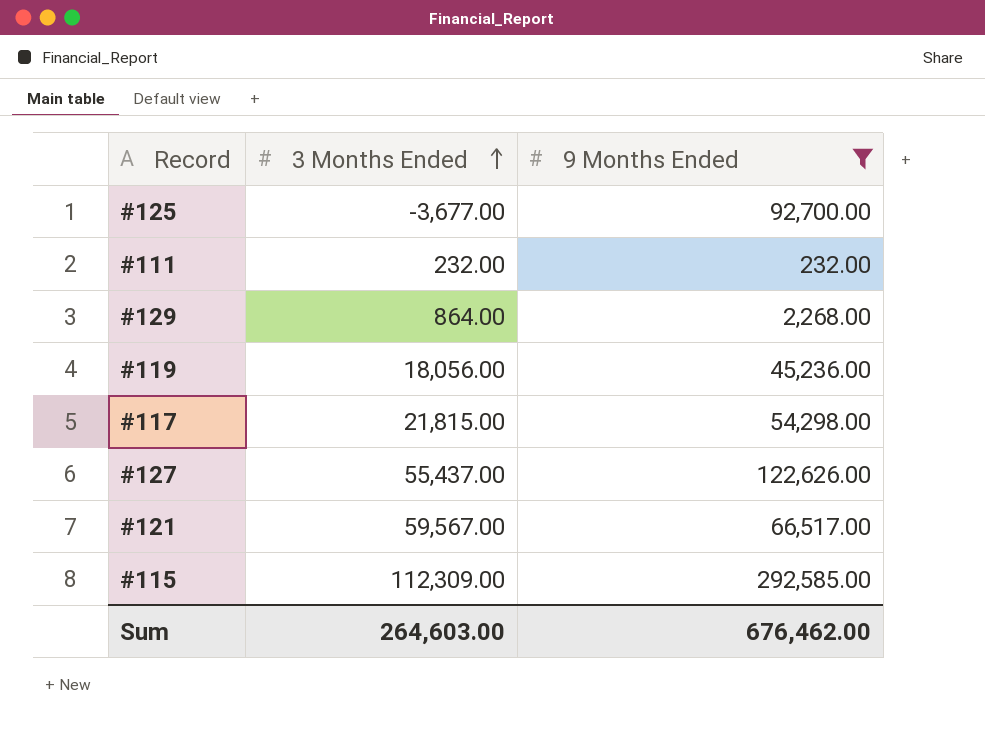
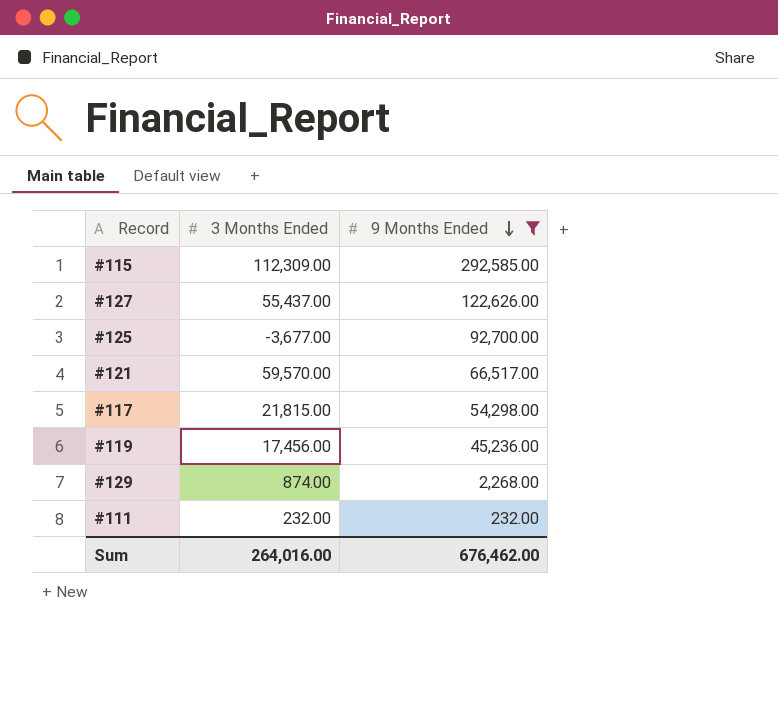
row order: 3 Months Ended ascending -> 9 Months Ended descending
#121 | 3 Months Ended: 59,567.00 -> 59,570.00
#119 | 3 Months Ended: 18,056.00 -> 17,456.00
#129 | 3 Months Ended: 864.00 -> 874.00
Sum | 3 Months Ended: 264,603.00 -> 264,016.00

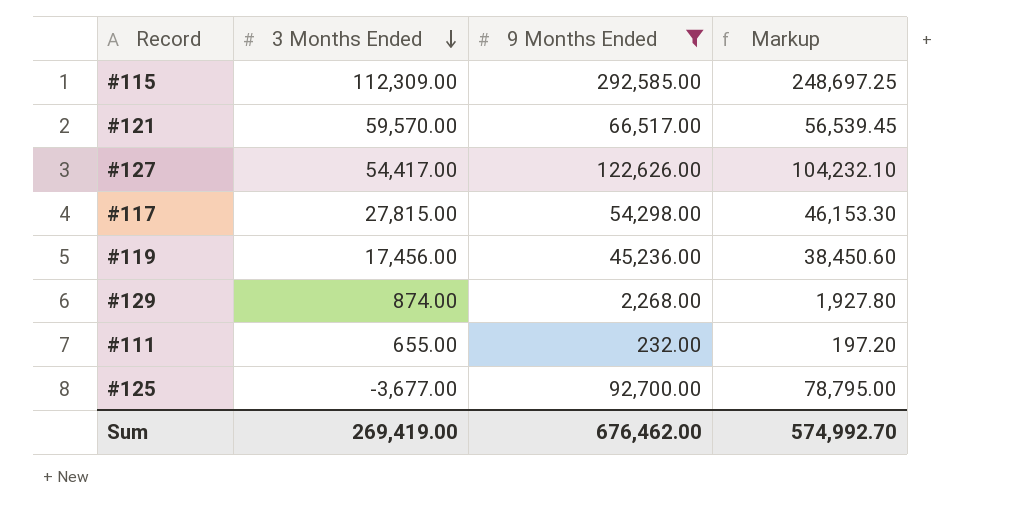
row order: 9 Months Ended descending -> 3 Months Ended descending
column Markup | formula: none -> [9 Months Ended] * 0.85
#127 | 3 Months Ended: 55,437.00 -> 54,417.00
#117 | 3 Months Ended: 21,815.00 -> 27,815.00
#111 | 3 Months Ended: 232.00 -> 655.00
Sum | 3 Months Ended: 264,016.00 -> 269,419.00

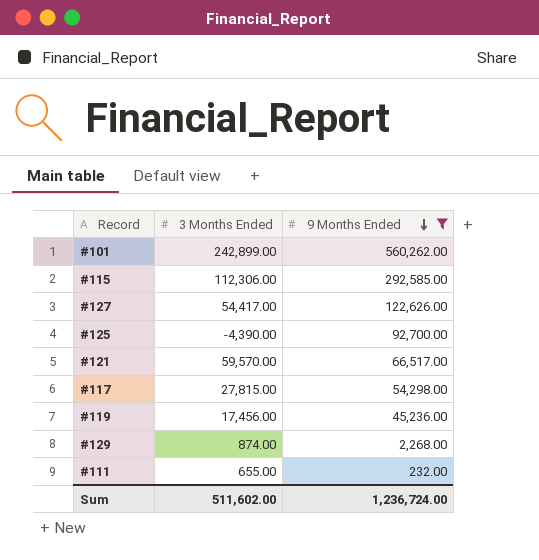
row order: 3 Months Ended descending -> 9 Months Ended descending
column Markup | formula: [9 Months Ended] * 0.85 -> none
row #101: none -> 242,899.00 | 560,262.00
#115 | 3 Months Ended: 112,309.00 -> 112,306.00
#125 | 3 Months Ended: -3,677.00 -> -4,390.00
Sum | 3 Months Ended: 269,419.00 -> 511,602.00
Sum | 9 Months Ended: 676,462.00 -> 1,236,724.00

